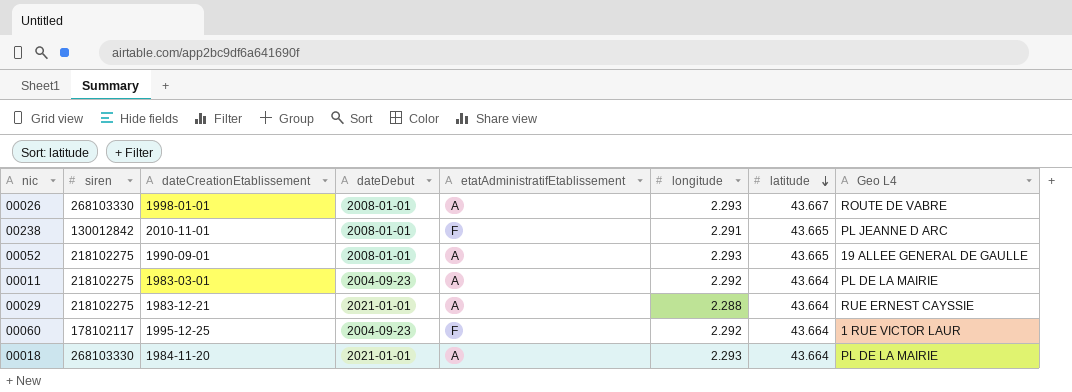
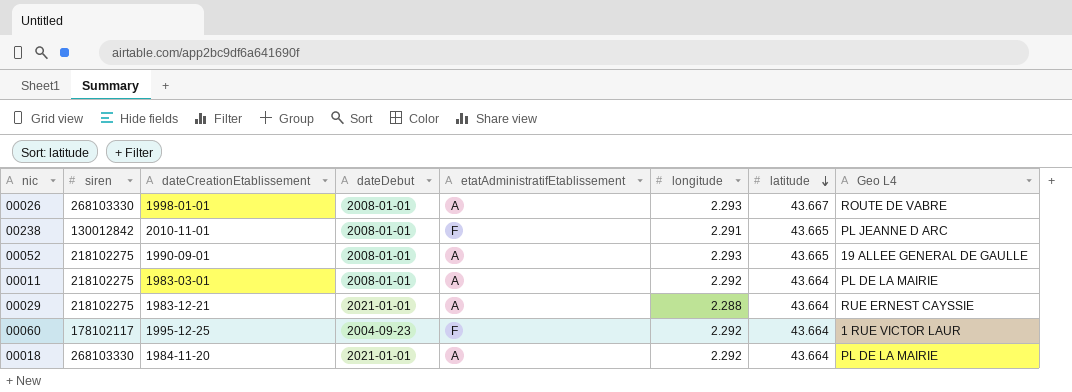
00011 | dateDebut: 2004-09-23 -> 2008-01-01
00018 | longitude: 2.293 -> 2.292

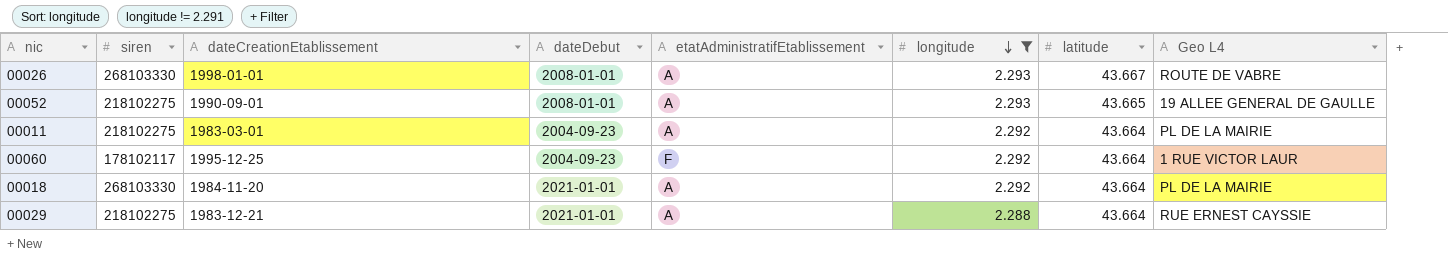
filter: none -> longitude != 2.291
row order: latitude descending -> longitude descending
00011 | dateDebut: 2008-01-01 -> 2004-09-23

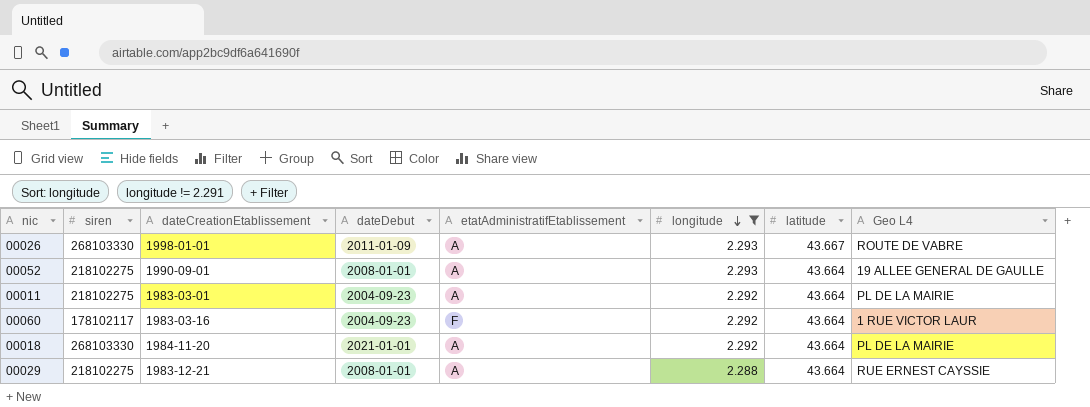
00026 | dateDebut: 2008-01-01 -> 2011-01-09
00052 | latitude: 43.665 -> 43.664
00060 | dateCreationEtablissement: 1995-12-25 -> 1983-03-16
00029 | dateDebut: 2021-01-01 -> 2008-01-01

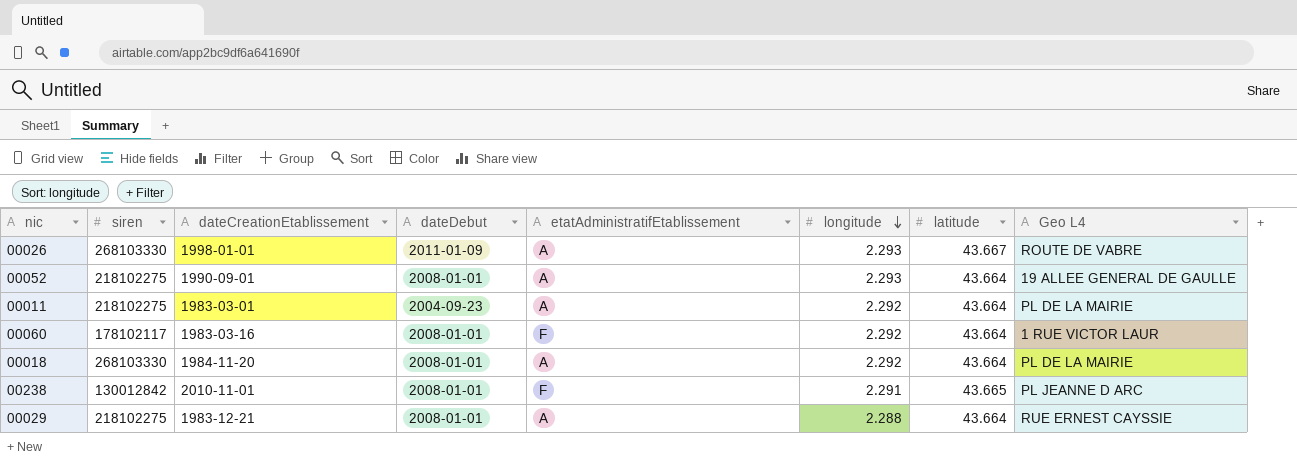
filter: longitude != 2.291 -> none
00060 | dateDebut: 2004-09-23 -> 2008-01-01
00018 | dateDebut: 2021-01-01 -> 2008-01-01

